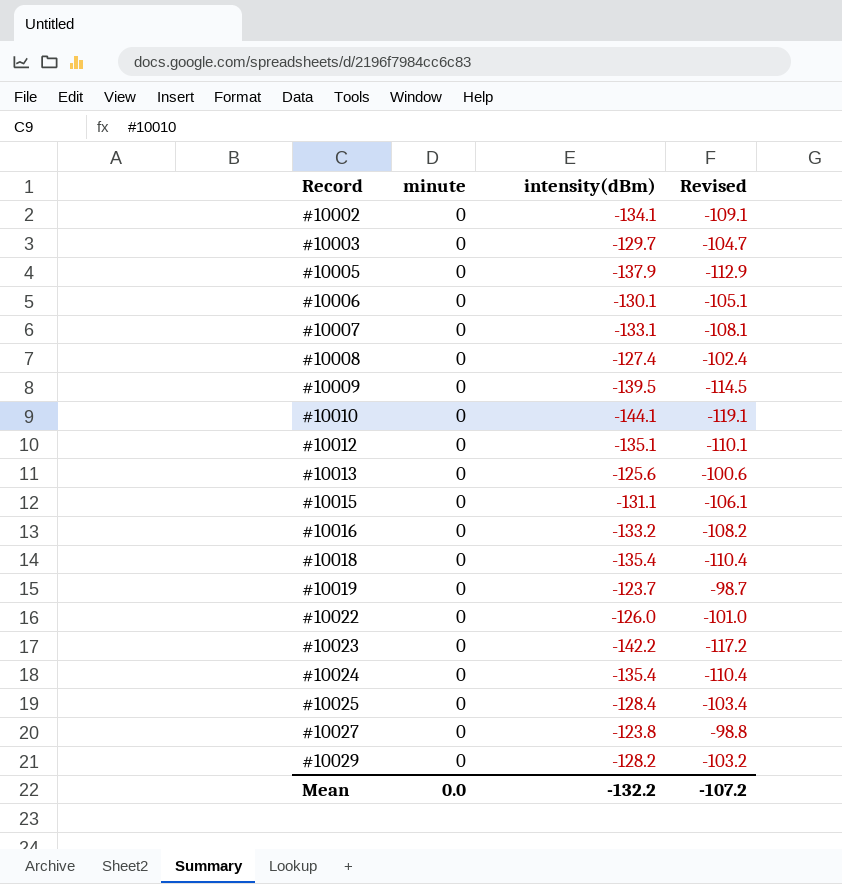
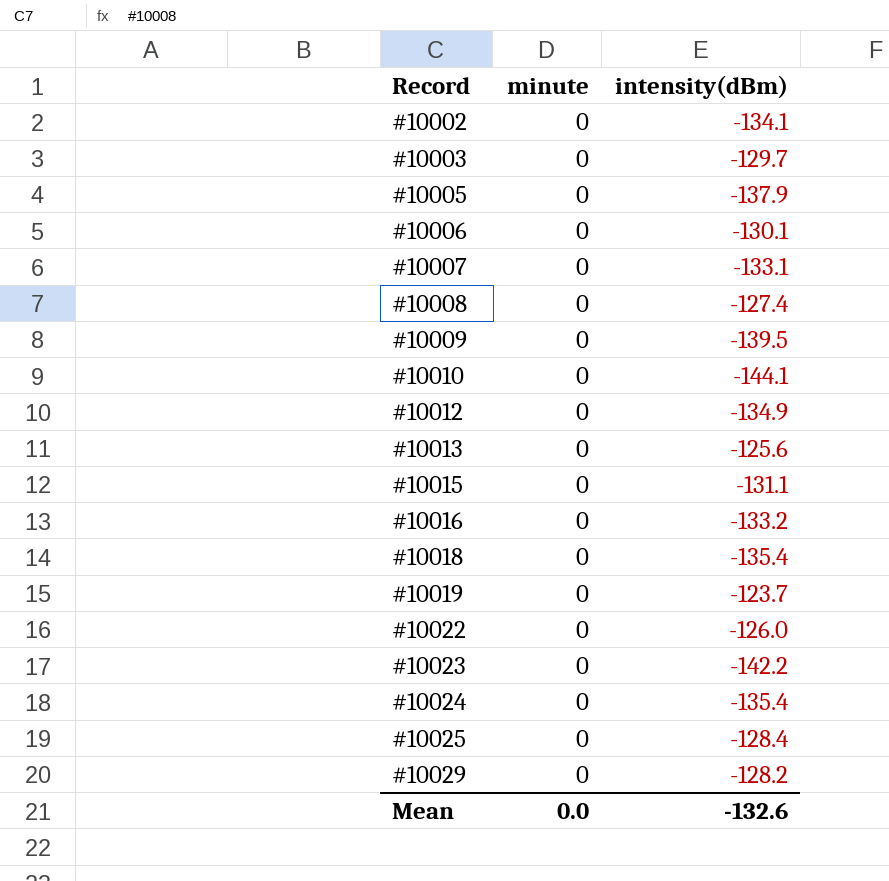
column Revised | formula: [intensity(dBm)] + 25 -> none
row #10027: 0 | -123.8 | -98.8 -> none
#10012 | intensity(dBm): -135.1 -> -134.9
Mean | intensity(dBm): -132.2 -> -132.6

